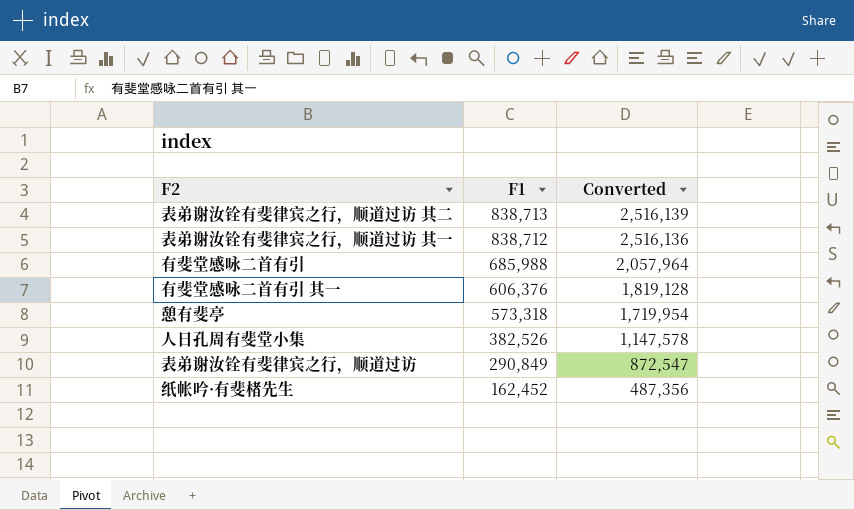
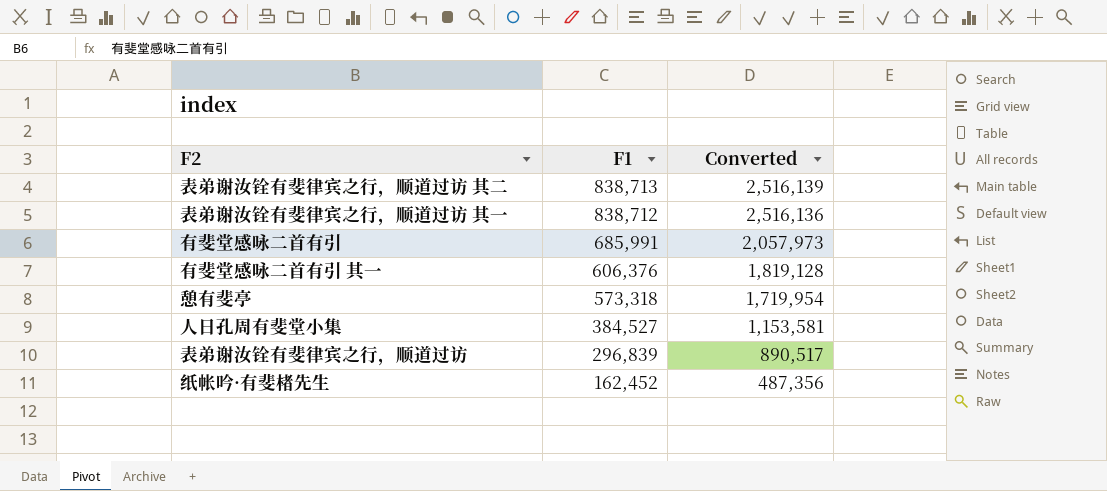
有斐堂感咏二首有引 | F1: 685,988 -> 685,991
有斐堂感咏二首有引 | Converted: 2,057,964 -> 2,057,973
人日孔周有斐堂小集 | F1: 382,526 -> 384,527
人日孔周有斐堂小集 | Converted: 1,147,578 -> 1,153,581
表弟谢汝铨有斐律宾之行，顺道过访 | F1: 290,849 -> 296,839
表弟谢汝铨有斐律宾之行，顺道过访 | Converted: 872,547 -> 890,517

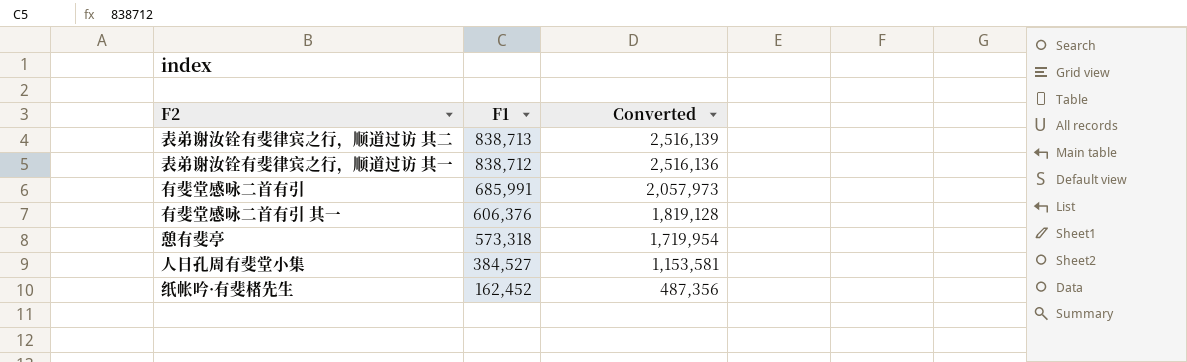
row 表弟谢汝铨有斐律宾之行，顺道过访: 296,839 | 890,517 -> none

